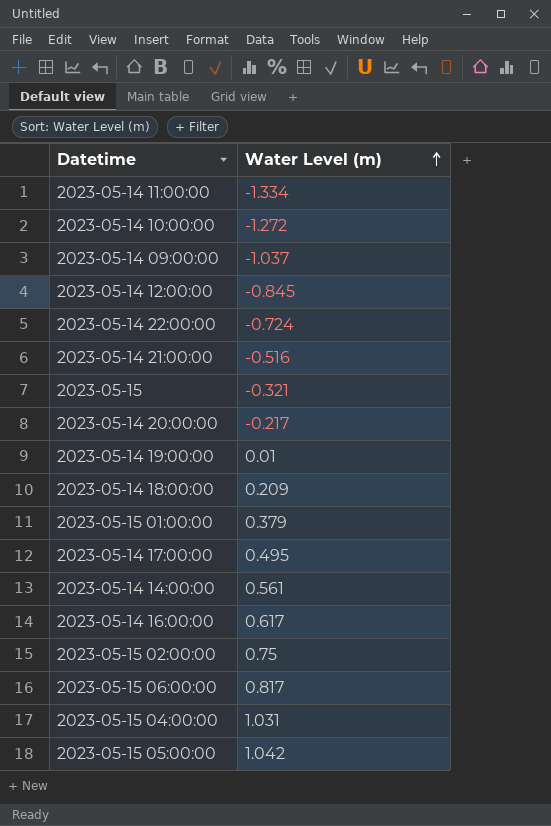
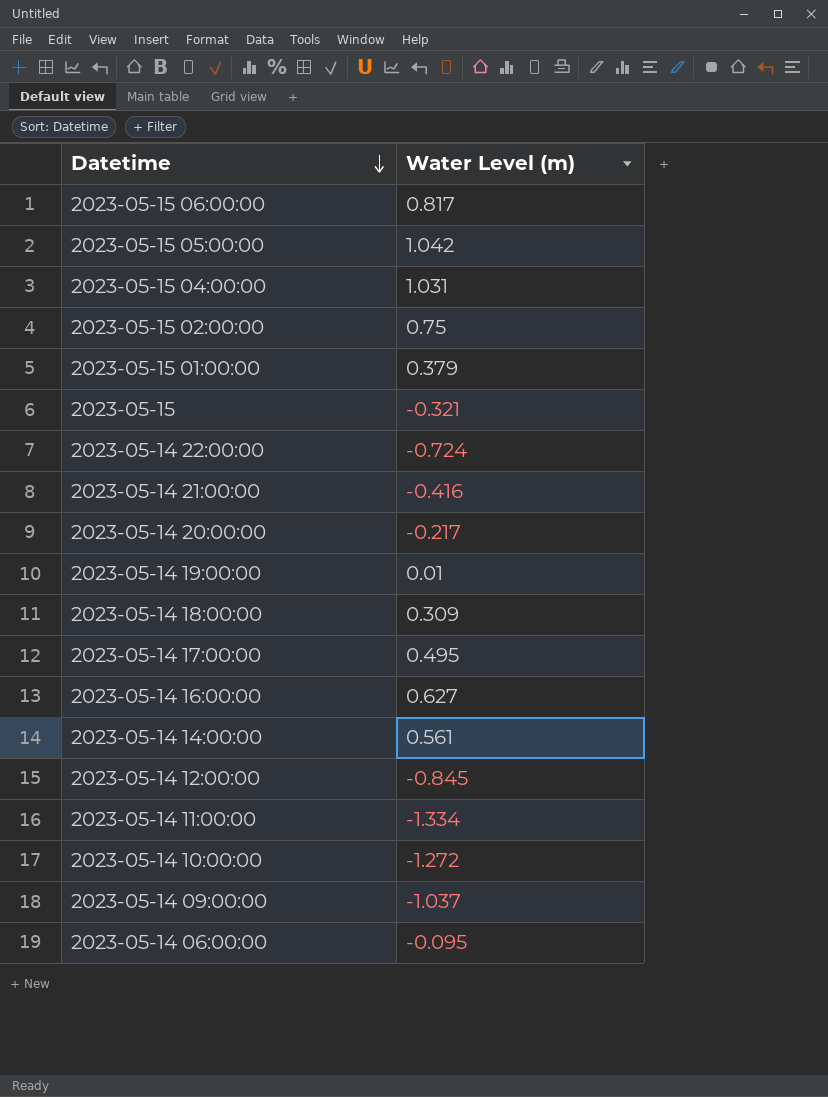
row order: Water Level (m) ascending -> Datetime descending
2023-05-14 21:00:00 | Water Level (m): -0.516 -> -0.416
2023-05-14 18:00:00 | Water Level (m): 0.209 -> 0.309
2023-05-14 16:00:00 | Water Level (m): 0.617 -> 0.627
row 2023-05-14 06:00:00: none -> -0.095

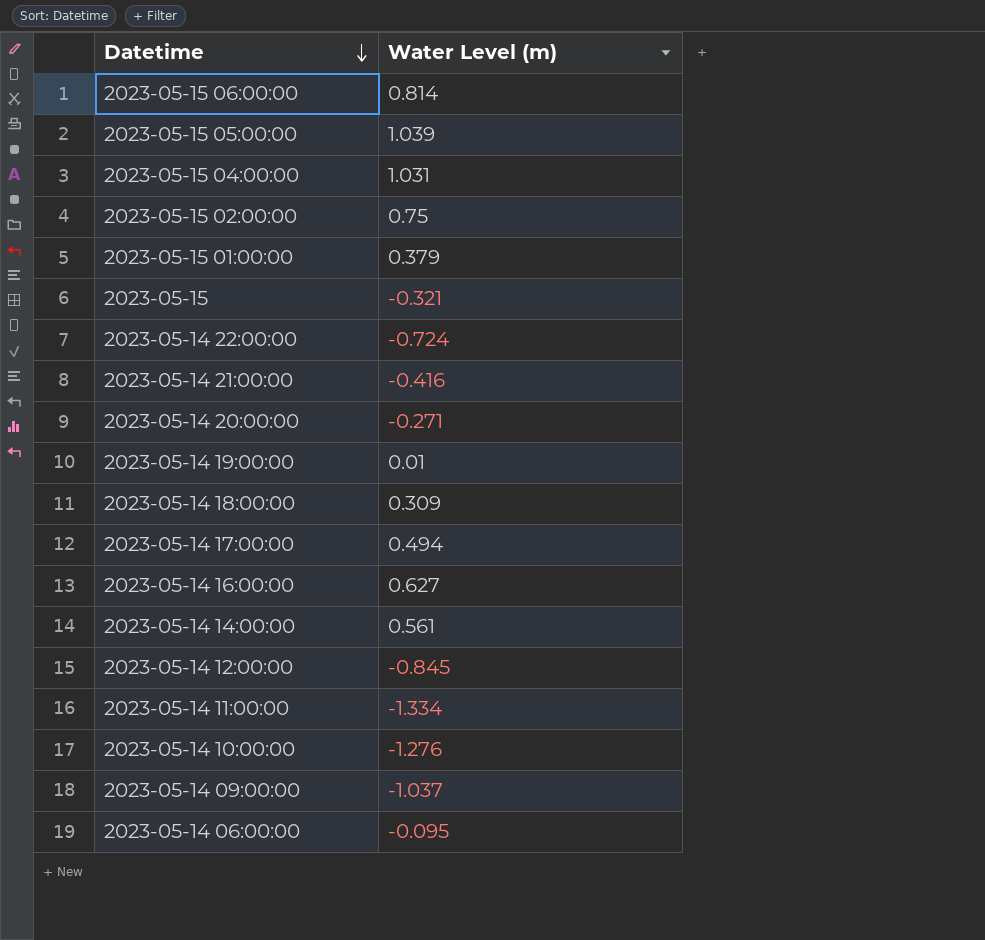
2023-05-15 06:00:00 | Water Level (m): 0.817 -> 0.814
2023-05-15 05:00:00 | Water Level (m): 1.042 -> 1.039
2023-05-14 20:00:00 | Water Level (m): -0.217 -> -0.271
2023-05-14 17:00:00 | Water Level (m): 0.495 -> 0.494
2023-05-14 10:00:00 | Water Level (m): -1.272 -> -1.276

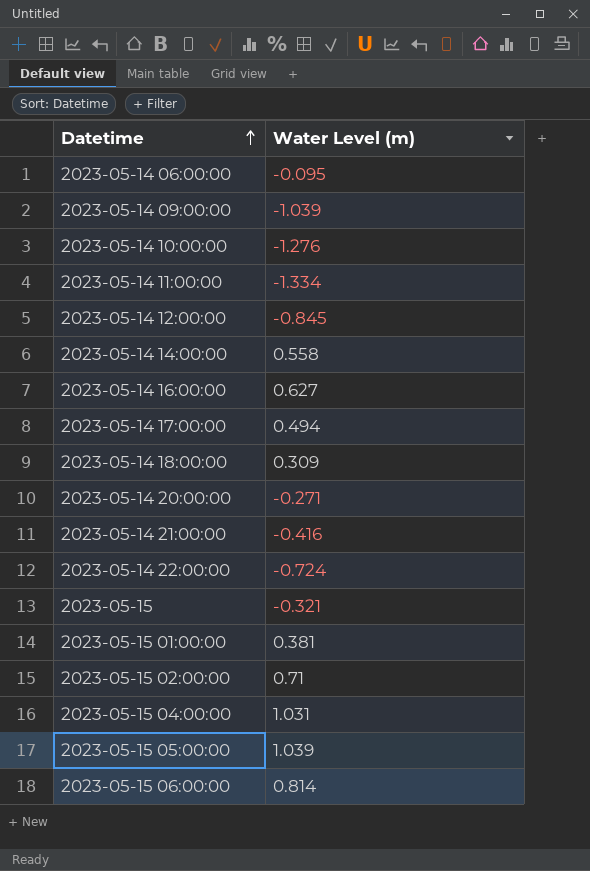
row order: Datetime descending -> Datetime ascending
row 2023-05-14 19:00:00: 0.01 -> none
2023-05-14 09:00:00 | Water Level (m): -1.037 -> -1.039
2023-05-14 14:00:00 | Water Level (m): 0.561 -> 0.558
2023-05-15 01:00:00 | Water Level (m): 0.379 -> 0.381
2023-05-15 02:00:00 | Water Level (m): 0.75 -> 0.71

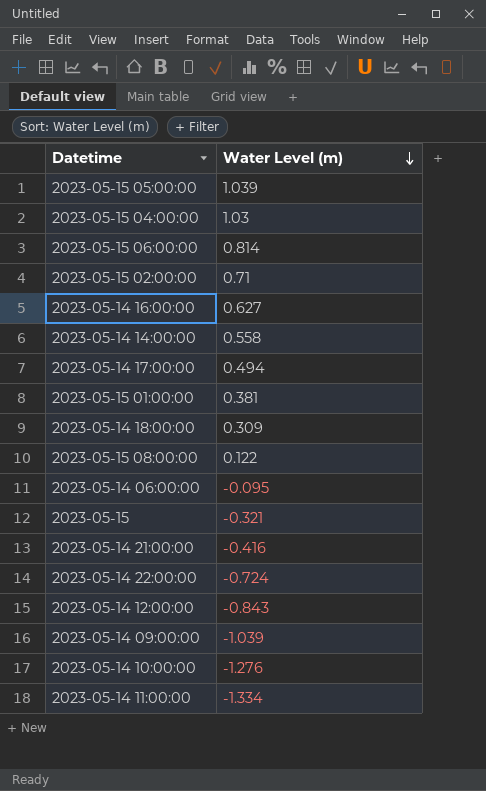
row order: Datetime ascending -> Water Level (m) descending
row 2023-05-14 20:00:00: -0.271 -> none
2023-05-15 04:00:00 | Water Level (m): 1.031 -> 1.03
row 2023-05-15 08:00:00: none -> 0.122
2023-05-14 12:00:00 | Water Level (m): -0.845 -> -0.843

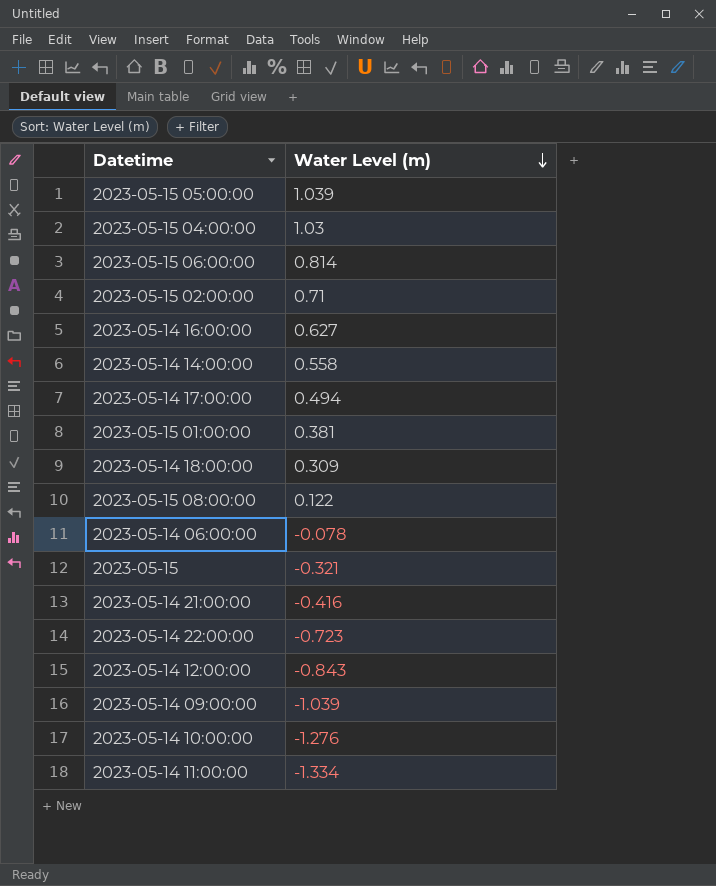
2023-05-14 06:00:00 | Water Level (m): -0.095 -> -0.078
2023-05-14 22:00:00 | Water Level (m): -0.724 -> -0.723

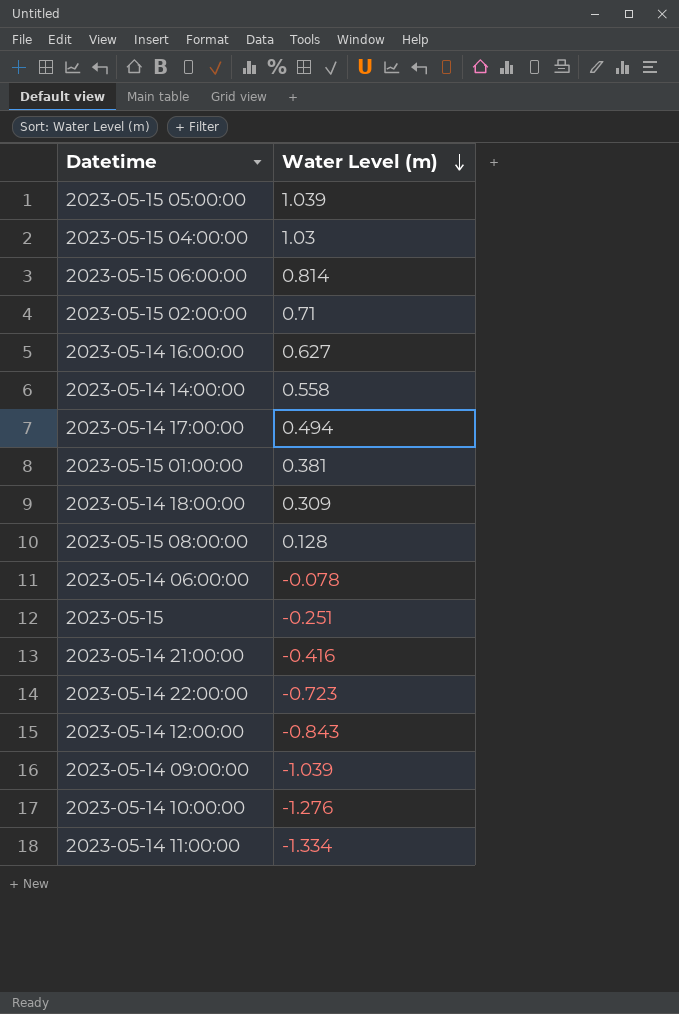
2023-05-15 08:00:00 | Water Level (m): 0.122 -> 0.128
2023-05-15 | Water Level (m): -0.321 -> -0.251

